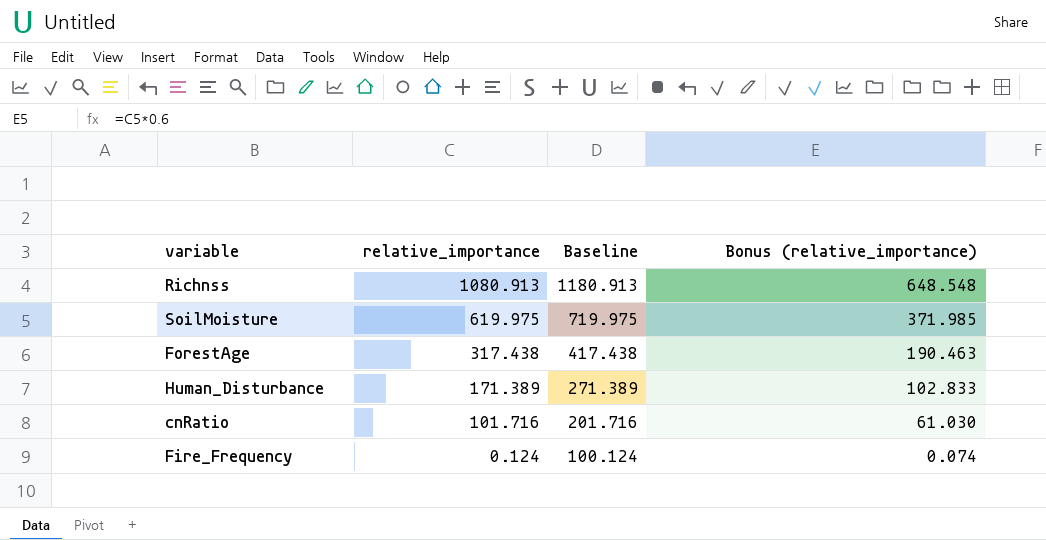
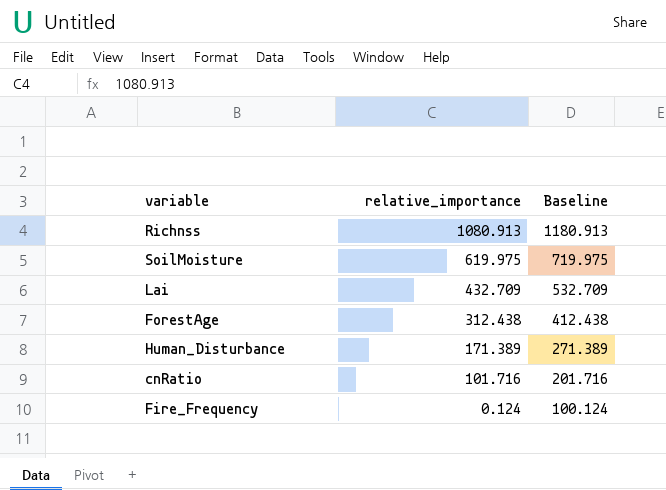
column Bonus (relative_importance) | formula: [relative_importance] * 0.6 -> none
row Lai: none -> 432.709 | 532.709
ForestAge | relative_importance: 317.438 -> 312.438
ForestAge | Baseline: 417.438 -> 412.438

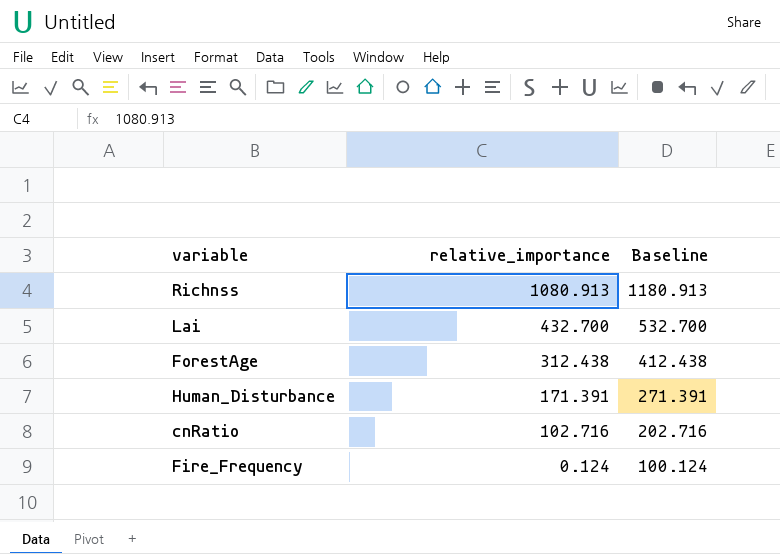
row SoilMoisture: 619.975 | 719.975 -> none
Lai | relative_importance: 432.709 -> 432.700
Lai | Baseline: 532.709 -> 532.700
Human_Disturbance | relative_importance: 171.389 -> 171.391
Human_Disturbance | Baseline: 271.389 -> 271.391
cnRatio | relative_importance: 101.716 -> 102.716
cnRatio | Baseline: 201.716 -> 202.716

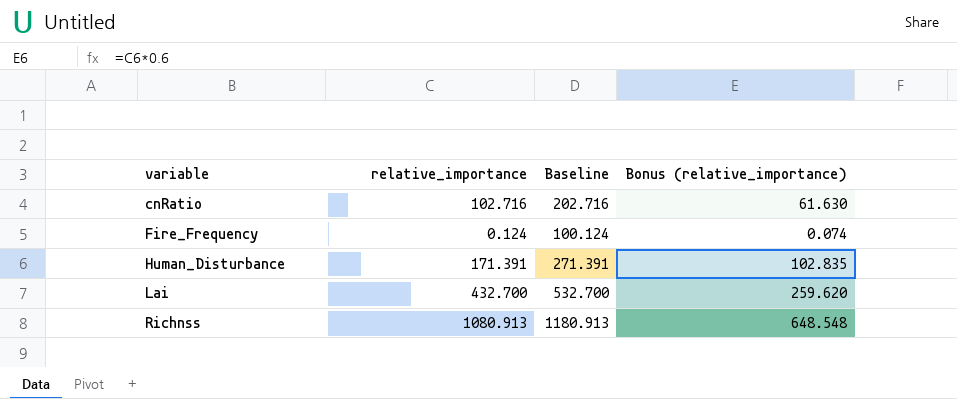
row order: relative_importance descending -> variable ascending
column Bonus (relative_importance) | formula: none -> [relative_importance] * 0.6
row ForestAge: 312.438 | 412.438 -> none

